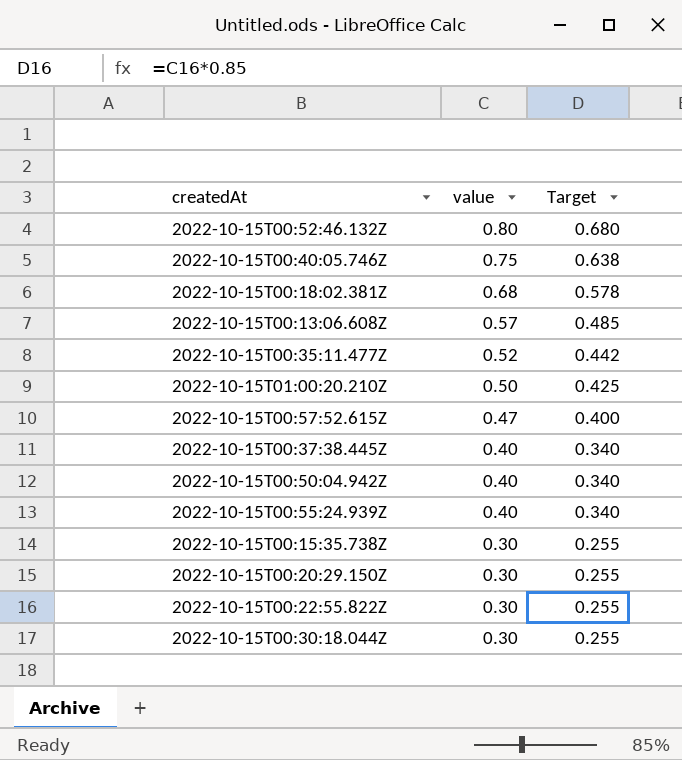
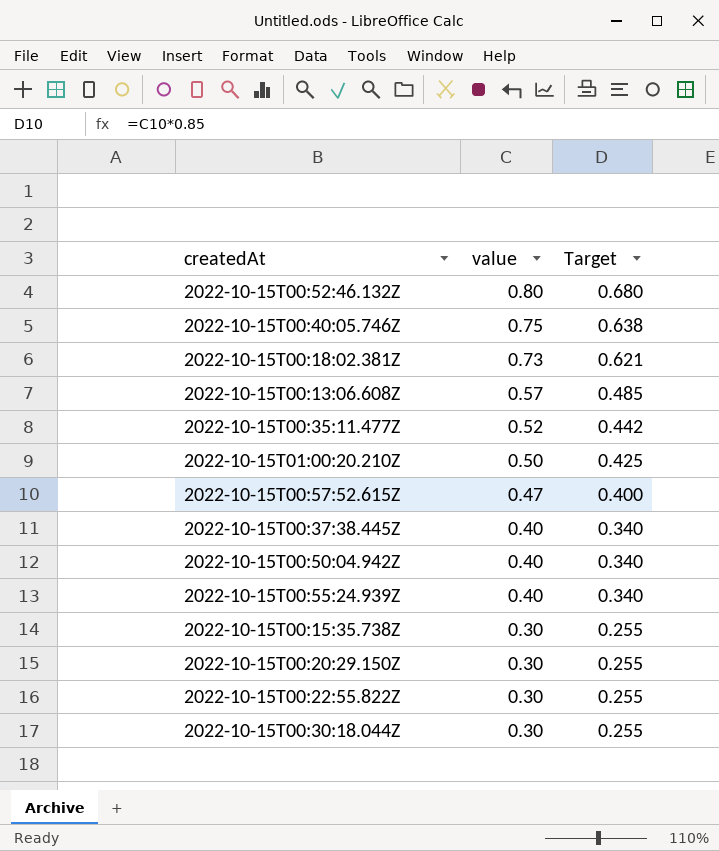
2022-10-15T00:18:02.381Z | value: 0.68 -> 0.73
2022-10-15T00:18:02.381Z | Target: 0.578 -> 0.621

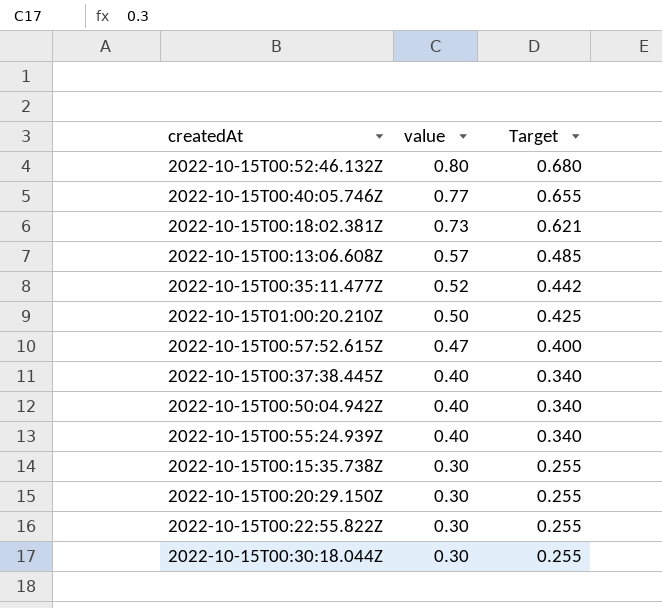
2022-10-15T00:40:05.746Z | value: 0.75 -> 0.77
2022-10-15T00:40:05.746Z | Target: 0.638 -> 0.655

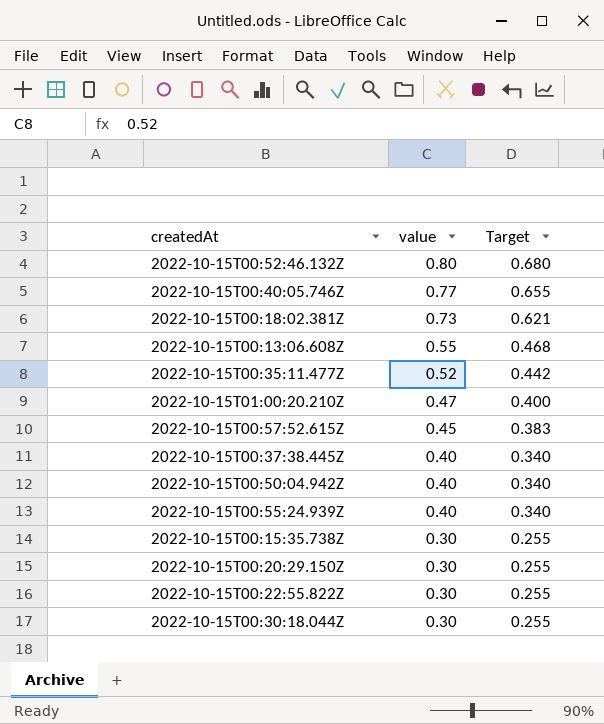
2022-10-15T00:13:06.608Z | value: 0.57 -> 0.55
2022-10-15T00:13:06.608Z | Target: 0.485 -> 0.468
2022-10-15T01:00:20.210Z | value: 0.50 -> 0.47
2022-10-15T01:00:20.210Z | Target: 0.425 -> 0.400
2022-10-15T00:57:52.615Z | value: 0.47 -> 0.45
2022-10-15T00:57:52.615Z | Target: 0.400 -> 0.383

